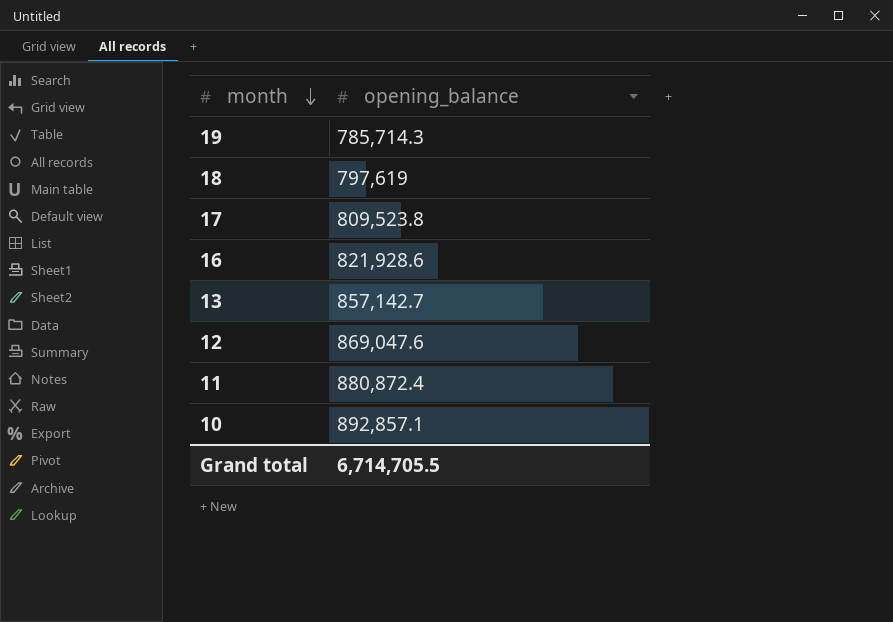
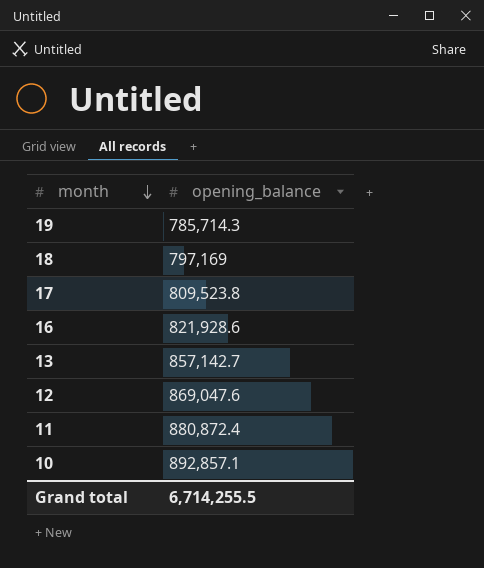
18 | opening_balance: 797,619 -> 797,169
Grand total | opening_balance: 6,714,705.5 -> 6,714,255.5

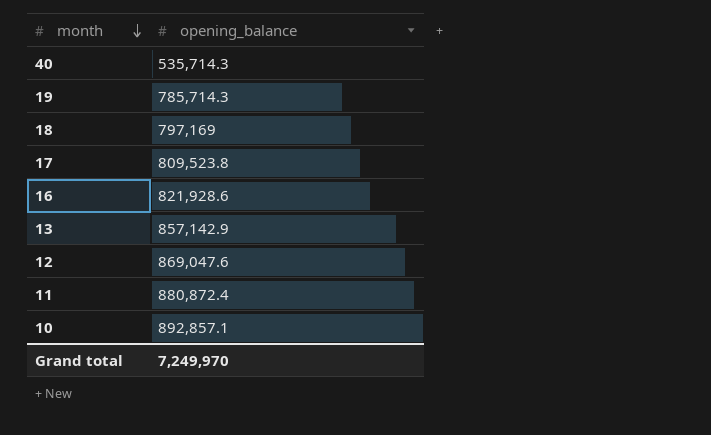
row 40: none -> 535,714.3
13 | opening_balance: 857,142.7 -> 857,142.9
Grand total | opening_balance: 6,714,255.5 -> 7,249,970

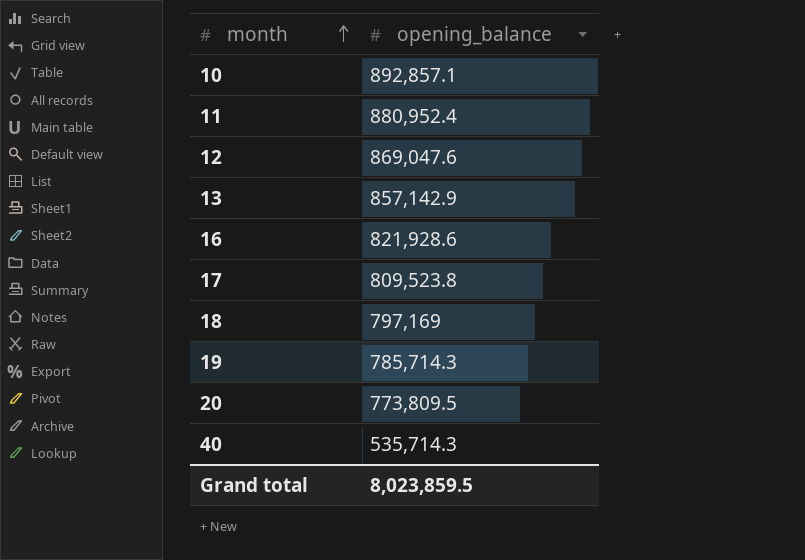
row order: month descending -> month ascending
11 | opening_balance: 880,872.4 -> 880,952.4
row 20: none -> 773,809.5
Grand total | opening_balance: 7,249,970 -> 8,023,859.5

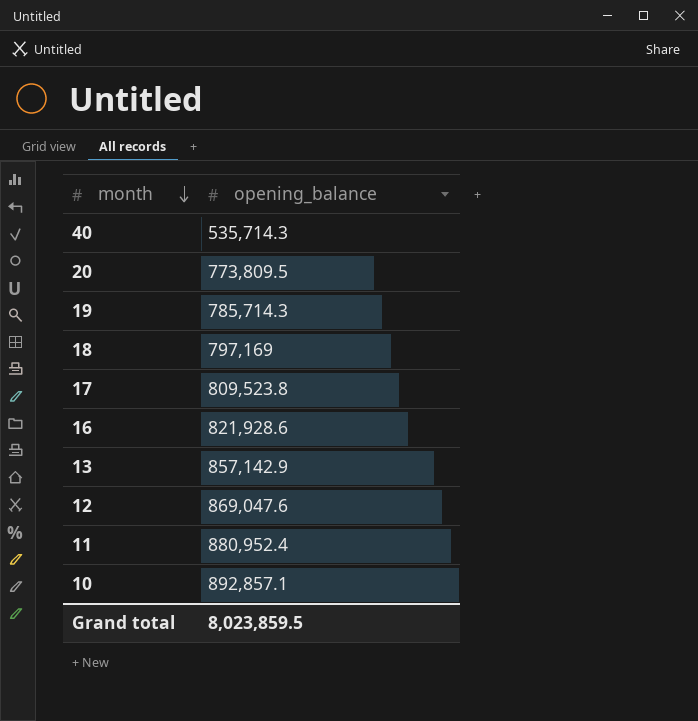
row order: month ascending -> month descending

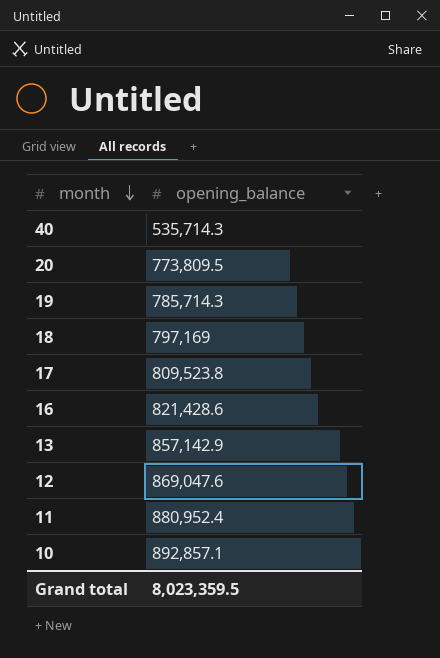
16 | opening_balance: 821,928.6 -> 821,428.6
Grand total | opening_balance: 8,023,859.5 -> 8,023,359.5

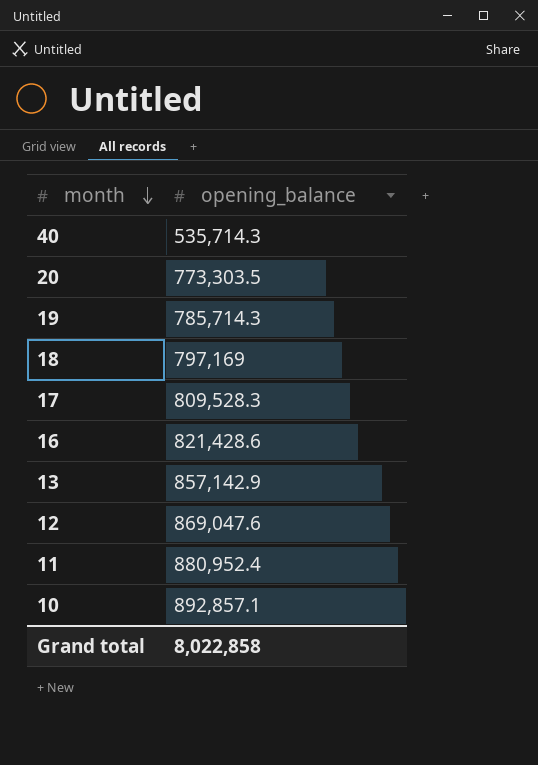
20 | opening_balance: 773,809.5 -> 773,303.5
17 | opening_balance: 809,523.8 -> 809,528.3
Grand total | opening_balance: 8,023,359.5 -> 8,022,858

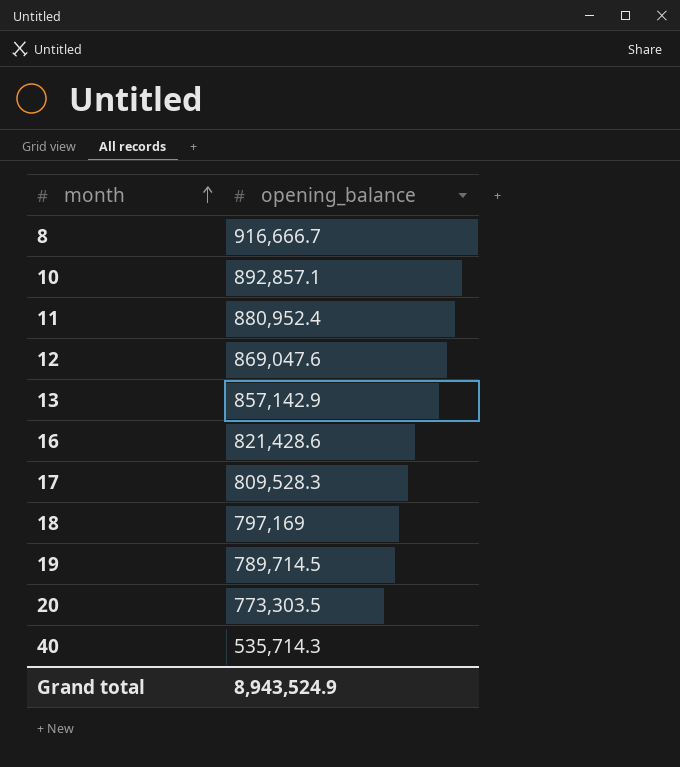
row order: month descending -> month ascending
row 8: none -> 916,666.7
19 | opening_balance: 785,714.3 -> 789,714.5
Grand total | opening_balance: 8,022,858 -> 8,943,524.9

